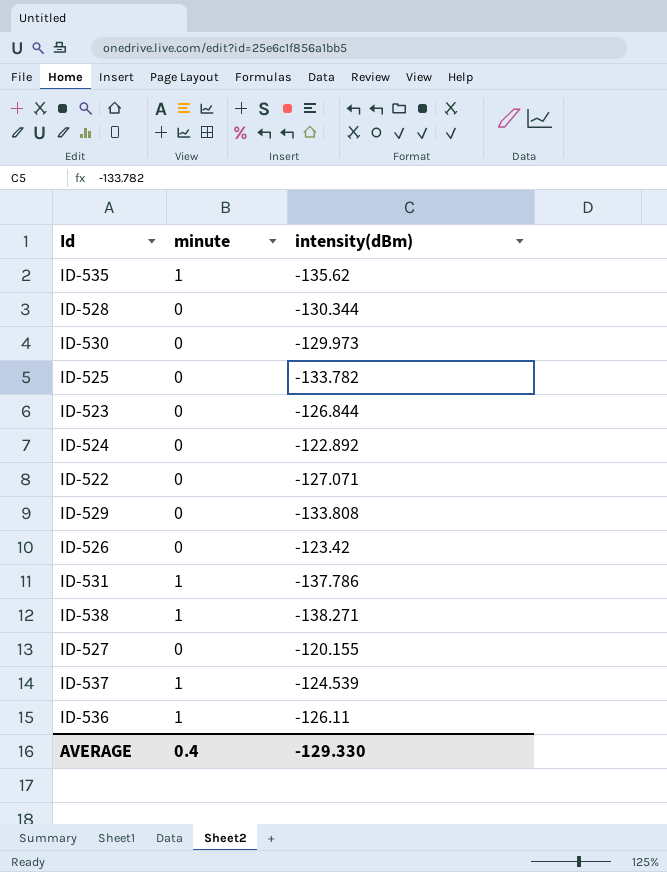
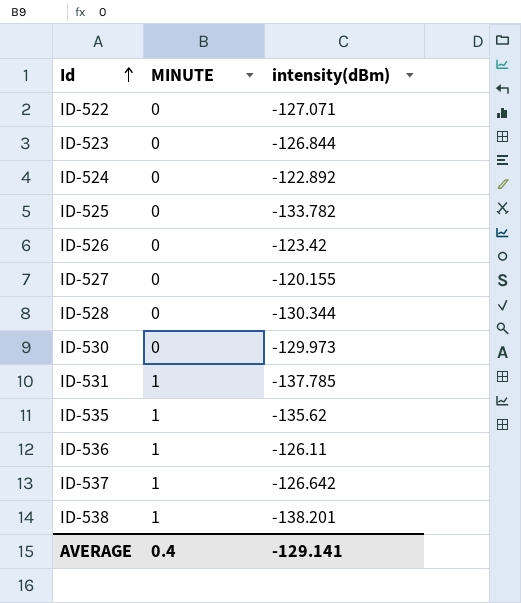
row order: none -> Id ascending
column name: minute -> MINUTE
row ID-529: 0 | -133.808 -> none
ID-531 | intensity(dBm): -137.786 -> -137.785
ID-537 | intensity(dBm): -124.539 -> -126.642
ID-538 | intensity(dBm): -138.271 -> -138.201
AVERAGE | intensity(dBm): -129.330 -> -129.141

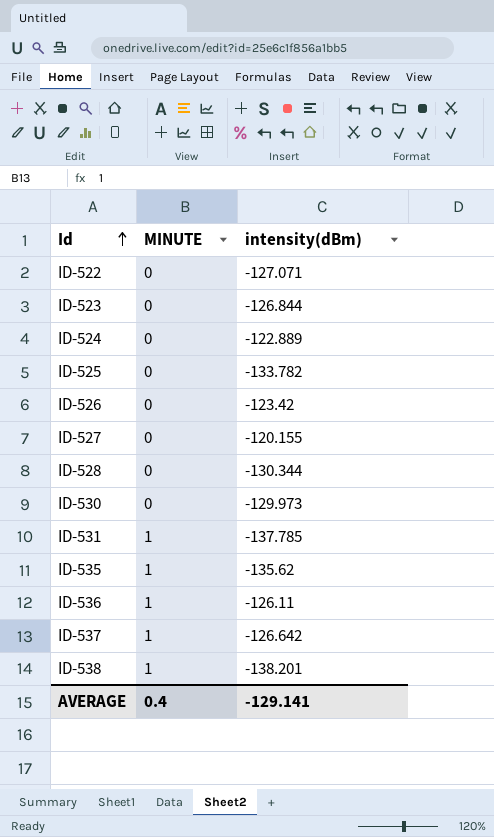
ID-524 | intensity(dBm): -122.892 -> -122.889

